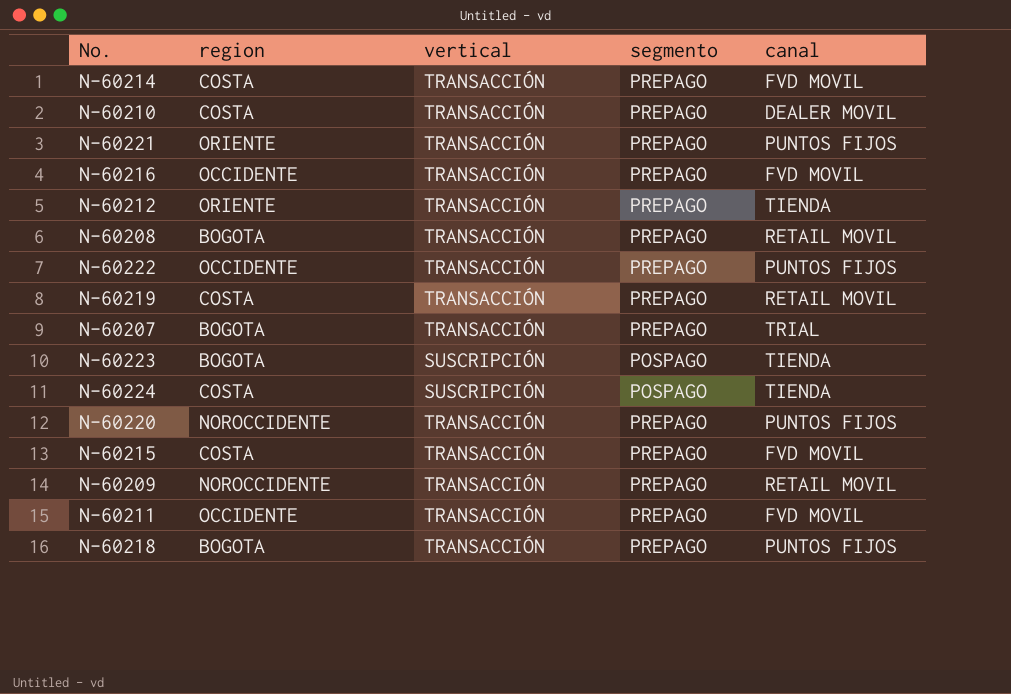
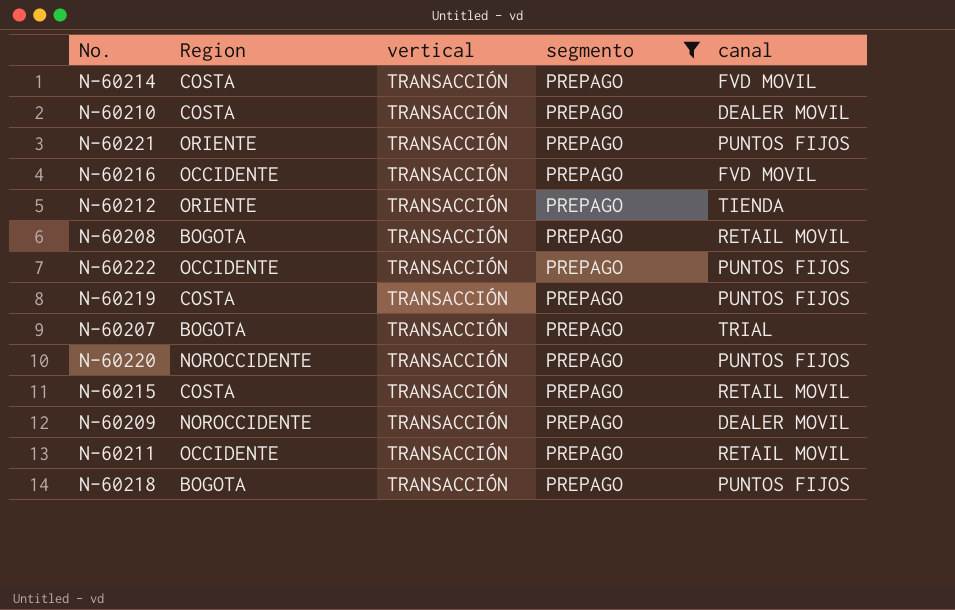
filter: none -> segmento = PREPAGO
column name: region -> Region
N-60219 | canal: RETAIL MOVIL -> PUNTOS FIJOS
N-60215 | canal: FVD MOVIL -> RETAIL MOVIL
N-60209 | canal: RETAIL MOVIL -> DEALER MOVIL
N-60211 | canal: FVD MOVIL -> RETAIL MOVIL

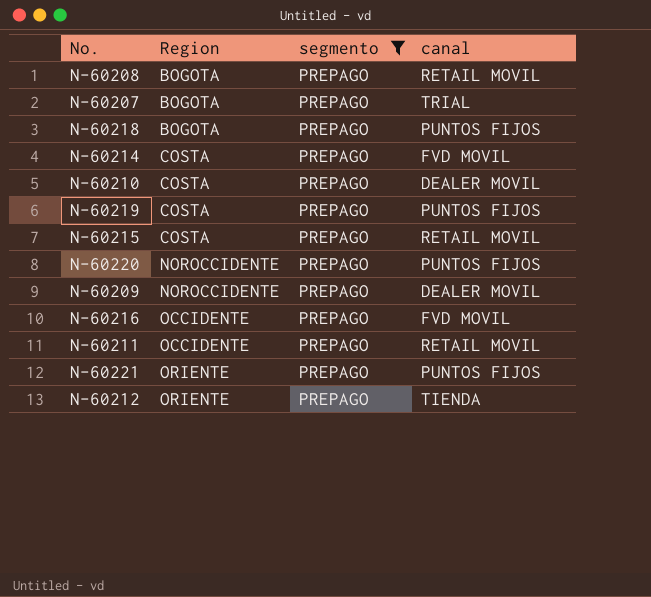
row order: none -> Region ascending
column vertical | position: 3 -> none
row N-60222: OCCIDENTE | TRANSACCIÓN | PREPAGO | PUNTOS FIJOS -> none

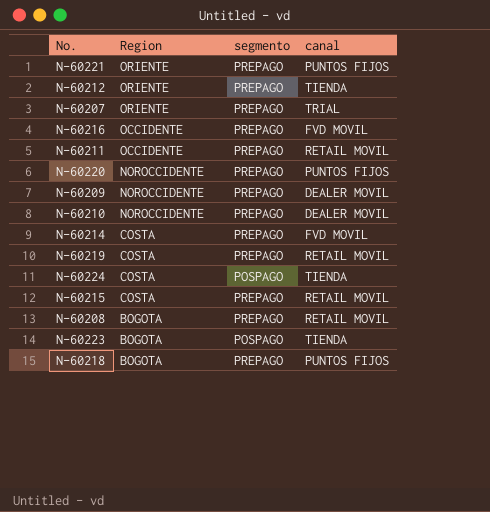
filter: segmento = PREPAGO -> none
row order: Region ascending -> Region descending
N-60207 | Region: BOGOTA -> ORIENTE
N-60210 | Region: COSTA -> NOROCCIDENTE
N-60219 | canal: PUNTOS FIJOS -> RETAIL MOVIL

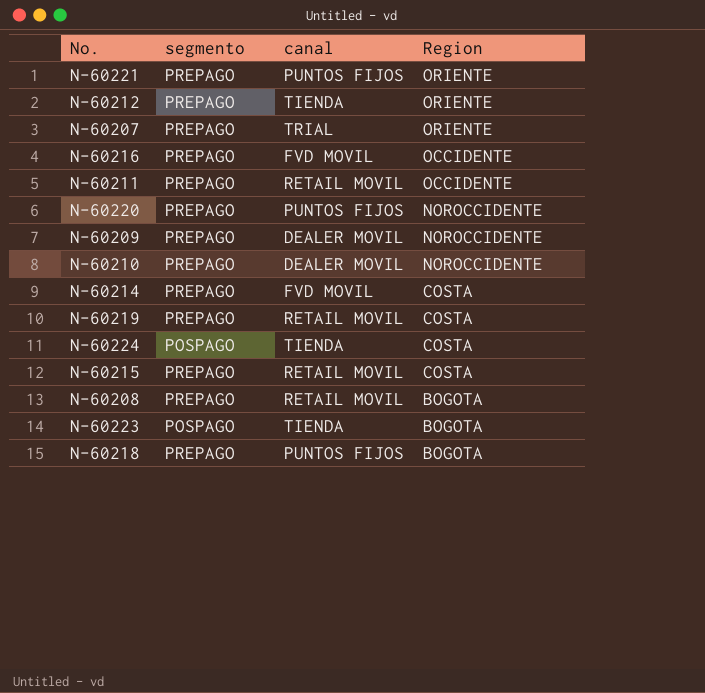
column Region | position: 2 -> 4

